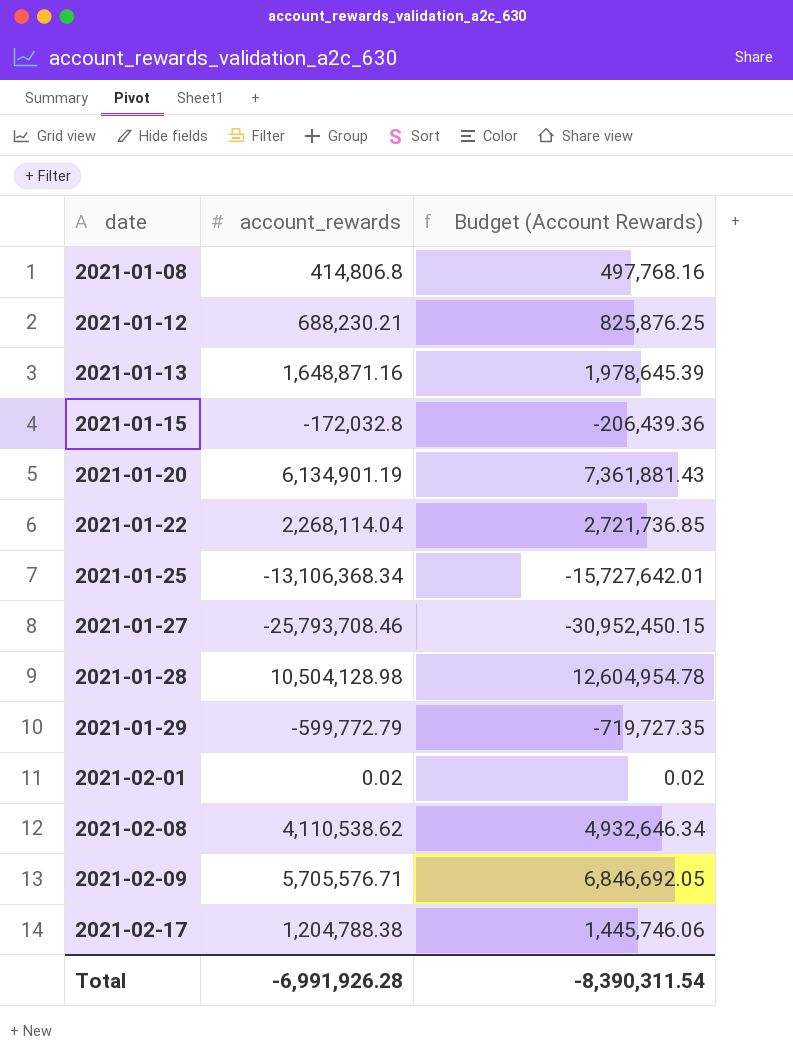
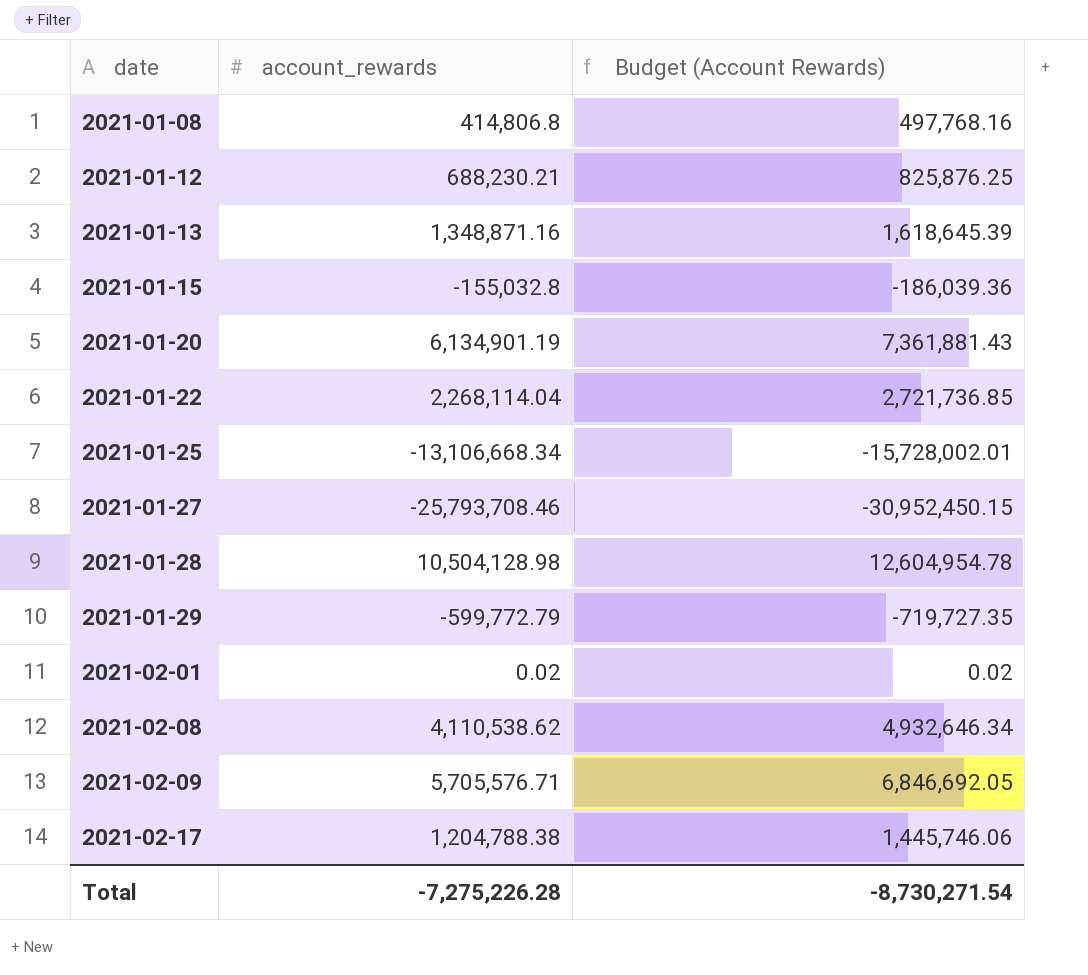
2021-01-13 | account_rewards: 1,648,871.16 -> 1,348,871.16
2021-01-13 | Budget (Account Rewards): 1,978,645.39 -> 1,618,645.39
2021-01-15 | account_rewards: -172,032.8 -> -155,032.8
2021-01-15 | Budget (Account Rewards): -206,439.36 -> -186,039.36
2021-01-25 | account_rewards: -13,106,368.34 -> -13,106,668.34
2021-01-25 | Budget (Account Rewards): -15,727,642.01 -> -15,728,002.01
Total | account_rewards: -6,991,926.28 -> -7,275,226.28
Total | Budget (Account Rewards): -8,390,311.54 -> -8,730,271.54

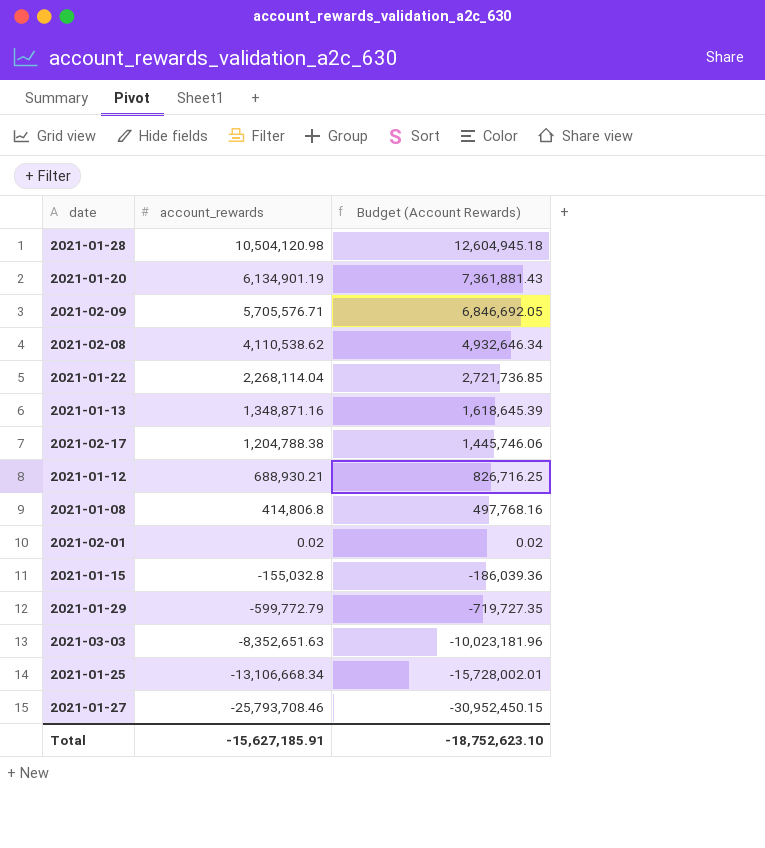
row order: date ascending -> account_rewards descending
2021-01-28 | account_rewards: 10,504,128.98 -> 10,504,120.98
2021-01-28 | Budget (Account Rewards): 12,604,954.78 -> 12,604,945.18
2021-01-12 | account_rewards: 688,230.21 -> 688,930.21
2021-01-12 | Budget (Account Rewards): 825,876.25 -> 826,716.25
row 2021-03-03: none -> -8,352,651.63 | -10,023,181.96
Total | account_rewards: -7,275,226.28 -> -15,627,185.91
Total | Budget (Account Rewards): -8,730,271.54 -> -18,752,623.10

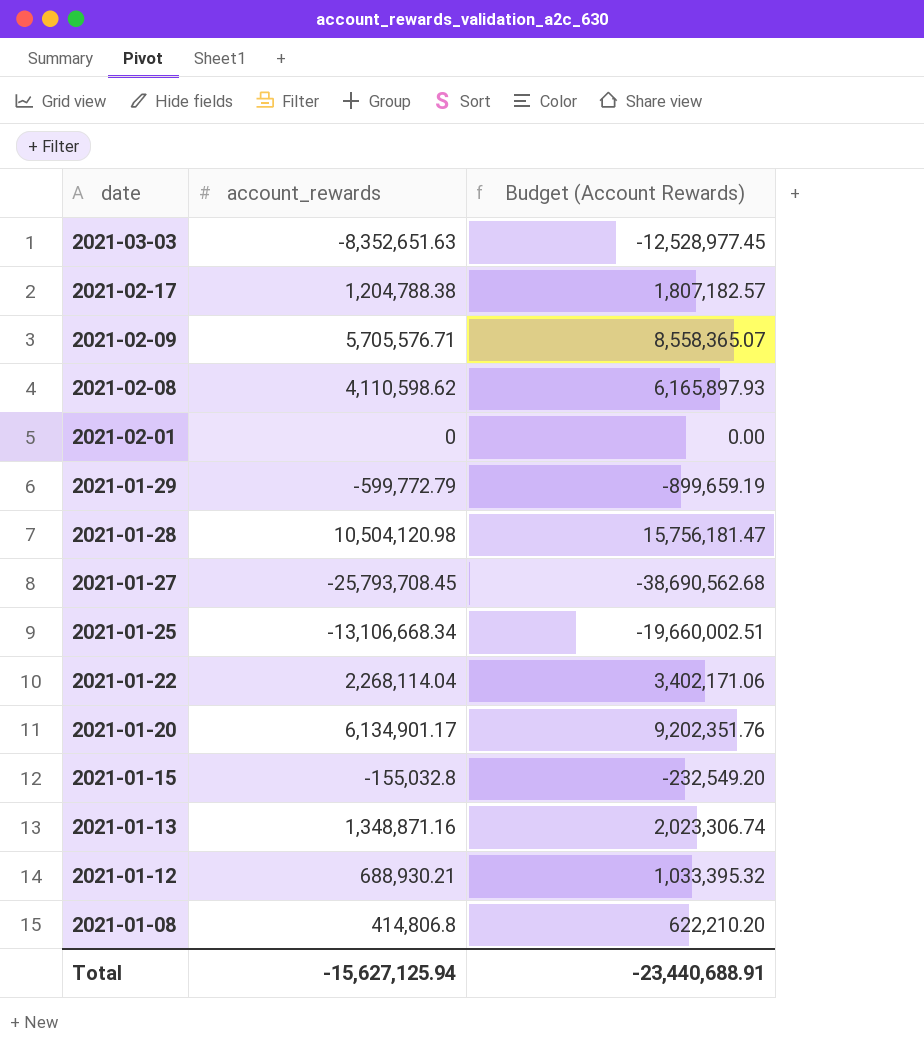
row order: account_rewards descending -> date descending
column Budget (Account Rewards) | formula: [account_rewards] * 1.2 -> [account_rewards] * 1.5
2021-02-08 | account_rewards: 4,110,538.62 -> 4,110,598.62
2021-02-01 | account_rewards: 0.02 -> 0
2021-01-27 | account_rewards: -25,793,708.46 -> -25,793,708.45
2021-01-20 | account_rewards: 6,134,901.19 -> 6,134,901.17
Total | account_rewards: -15,627,185.91 -> -15,627,125.94
Total | Budget (Account Rewards): -18,752,623.10 -> -23,440,688.91

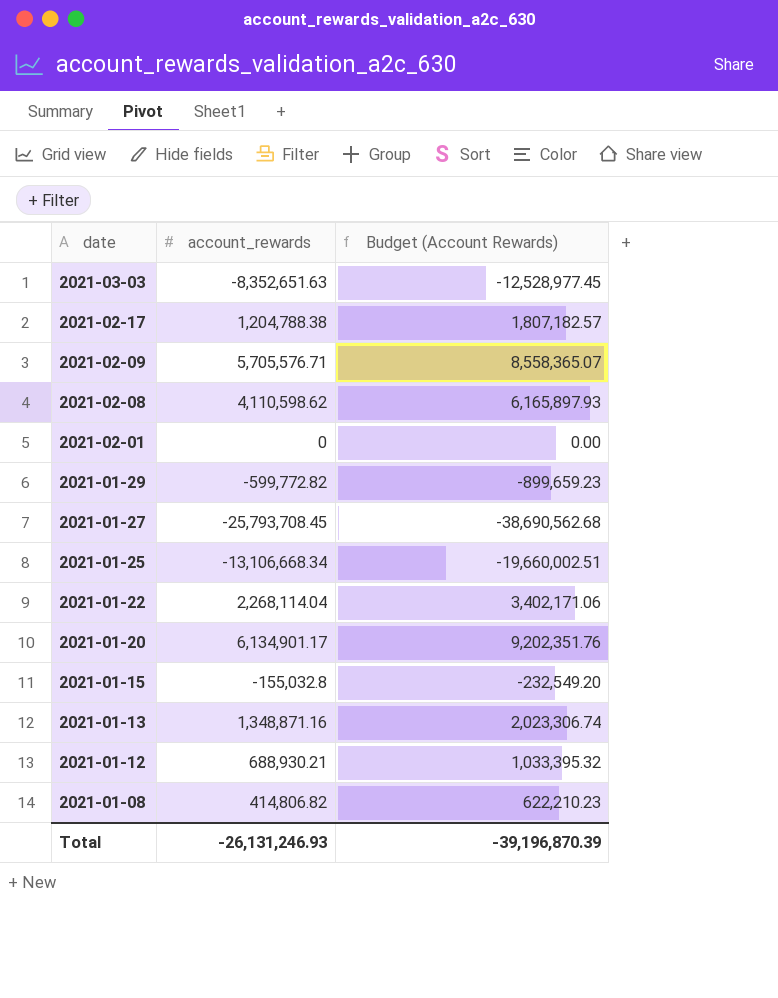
row 2021-01-28: 10,504,120.98 | 15,756,181.47 -> none
2021-01-29 | account_rewards: -599,772.79 -> -599,772.82
2021-01-29 | Budget (Account Rewards): -899,659.19 -> -899,659.23
2021-01-08 | account_rewards: 414,806.8 -> 414,806.82
2021-01-08 | Budget (Account Rewards): 622,210.20 -> 622,210.23
Total | account_rewards: -15,627,125.94 -> -26,131,246.93
Total | Budget (Account Rewards): -23,440,688.91 -> -39,196,870.39

